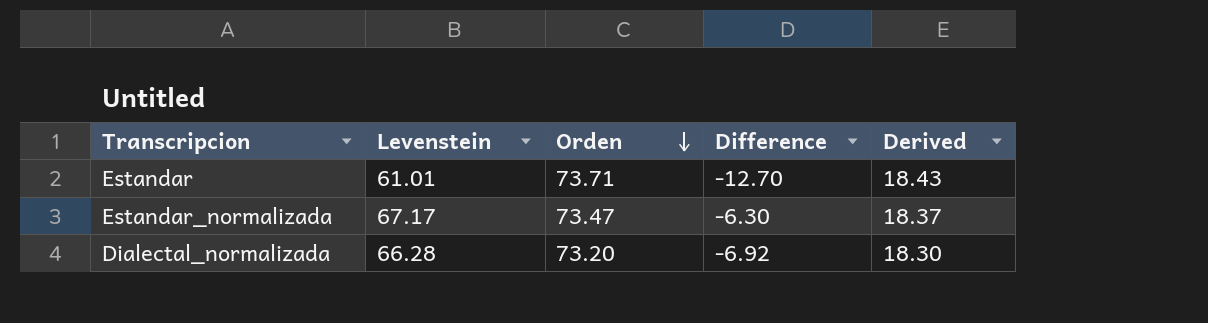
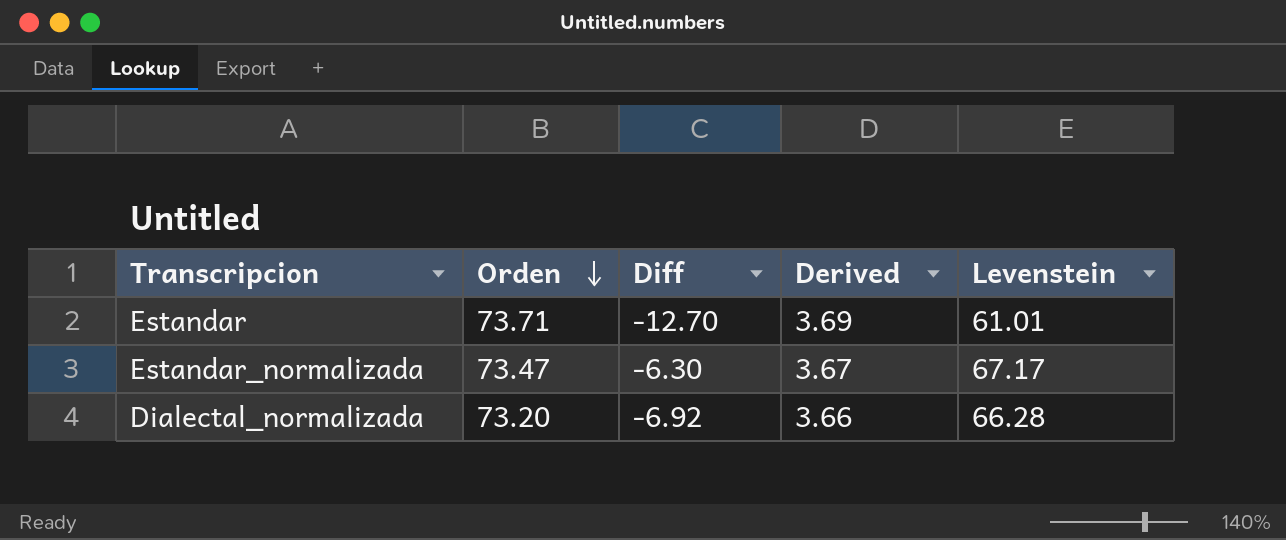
column name: Difference -> Diff
column Derived | formula: [Orden] * 0.25 -> [Orden] * 0.05
column Levenstein | position: 2 -> 5

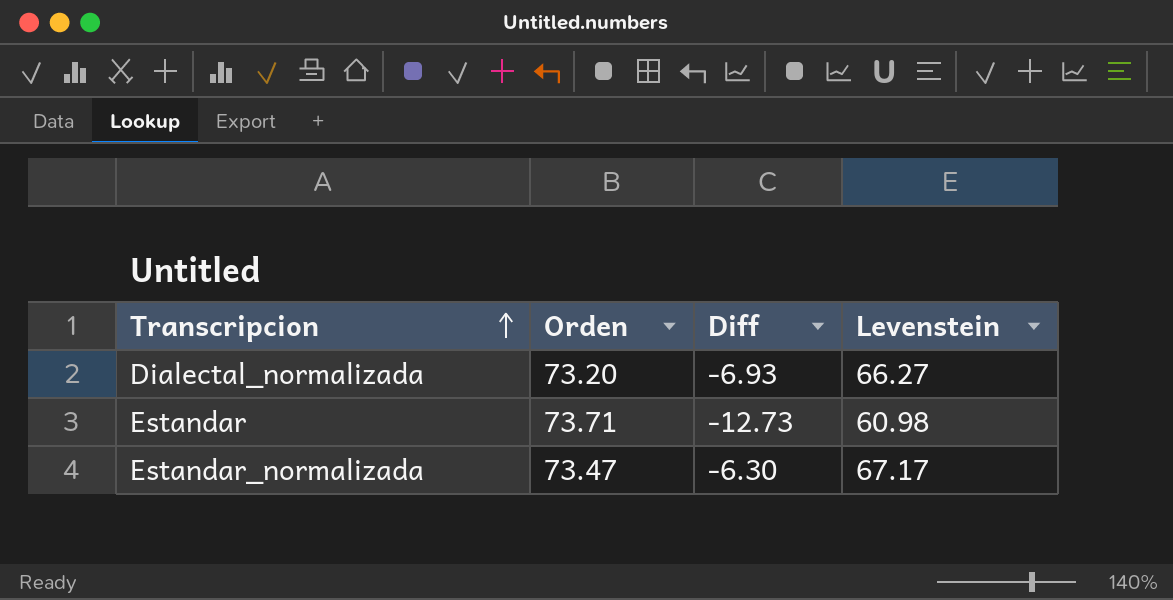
row order: Orden descending -> Transcripcion ascending
column Derived | formula: [Orden] * 0.05 -> none
Dialectal_normalizada | Diff: -6.92 -> -6.93
Dialectal_normalizada | Levenstein: 66.28 -> 66.27
Estandar | Diff: -12.70 -> -12.73
Estandar | Levenstein: 61.01 -> 60.98

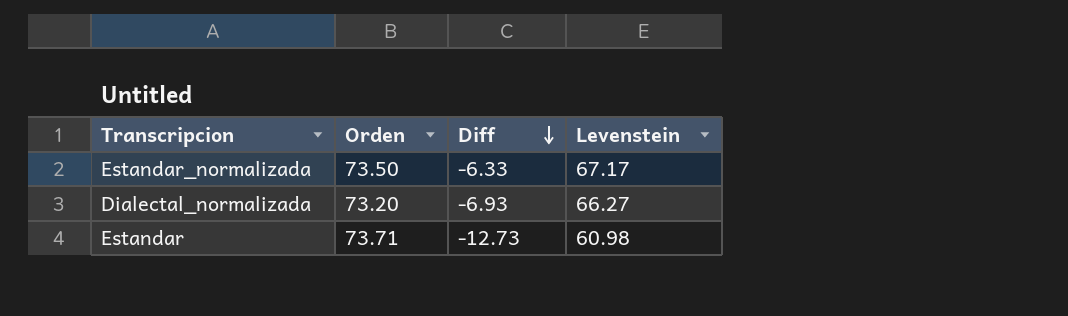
row order: Transcripcion ascending -> Diff descending
Estandar_normalizada | Orden: 73.47 -> 73.50
Estandar_normalizada | Diff: -6.30 -> -6.33

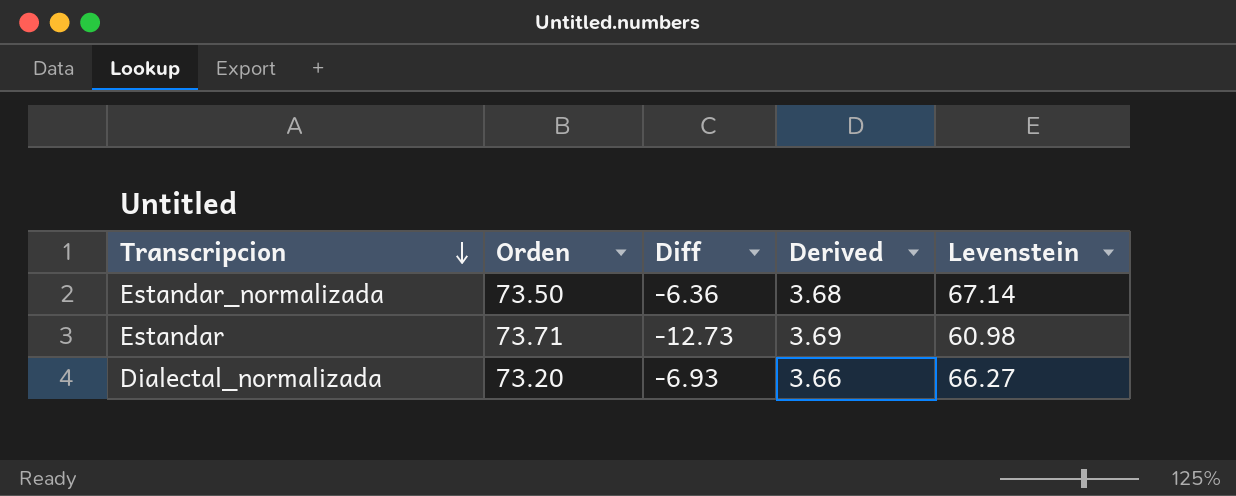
row order: Diff descending -> Transcripcion descending
column Derived | formula: none -> [Orden] * 0.05
Estandar_normalizada | Diff: -6.33 -> -6.36
Estandar_normalizada | Levenstein: 67.17 -> 67.14

